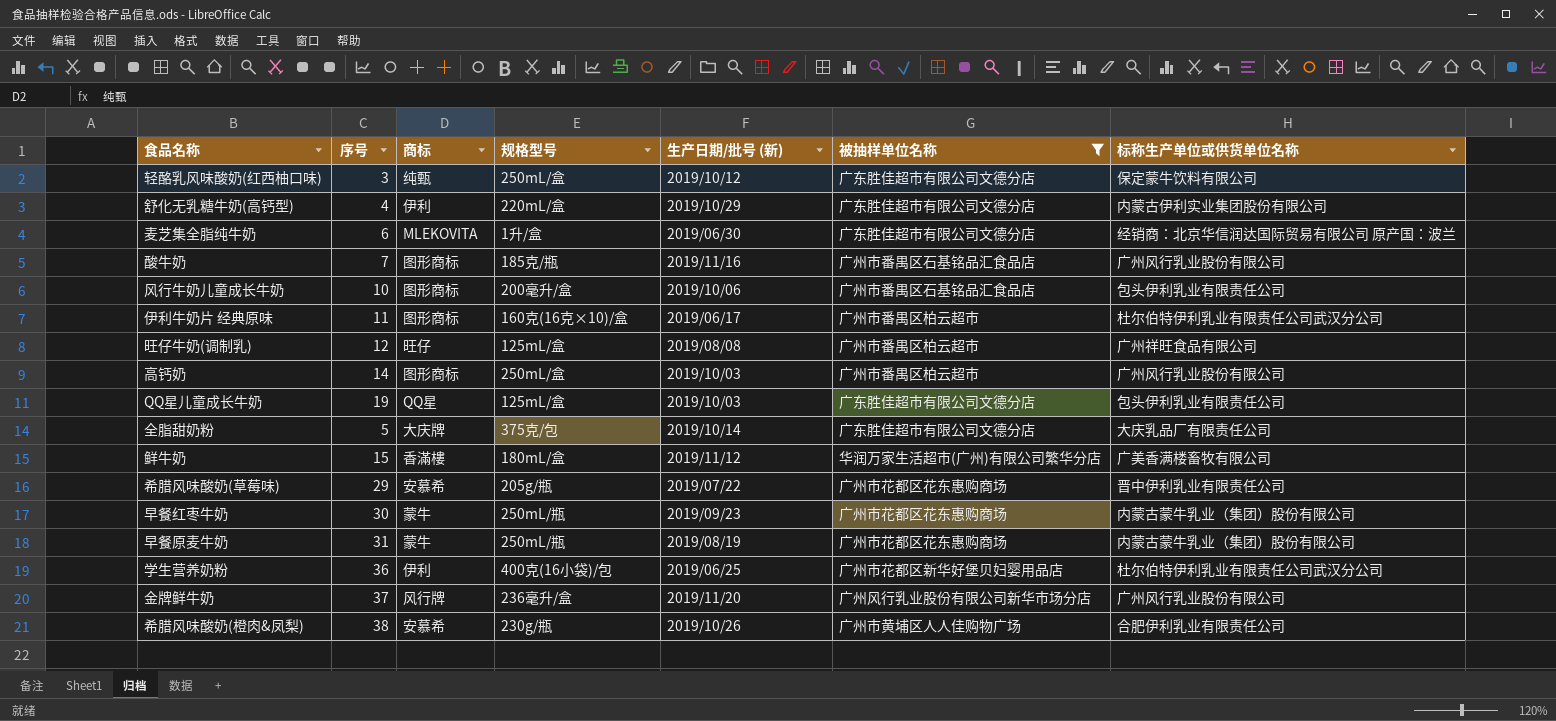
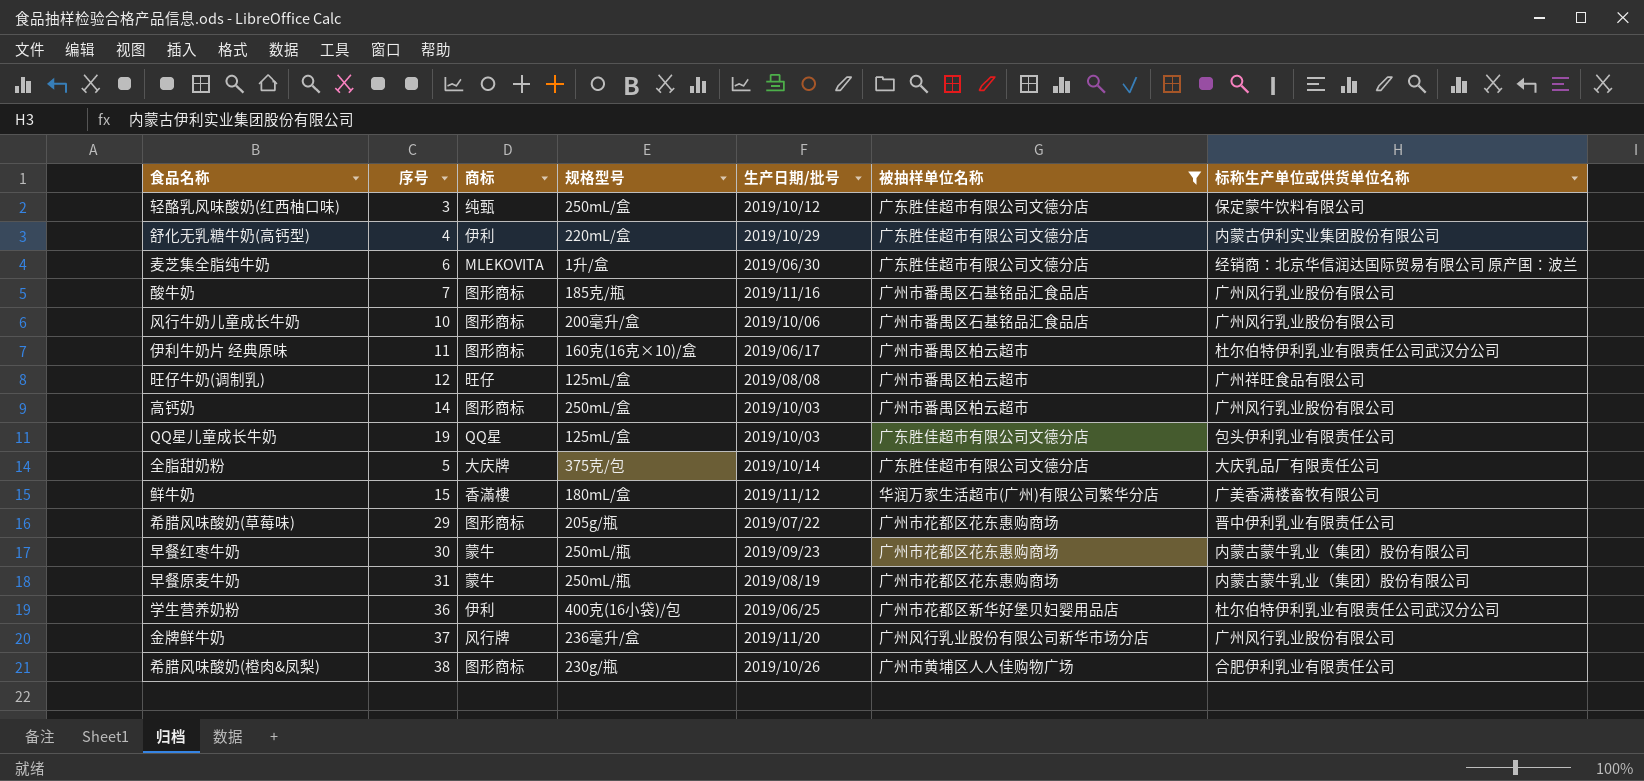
column name: 生产日期/批号 (新) -> 生产日期/批号
风行牛奶儿童成长牛奶 | 标称生产单位或供货单位名称: 包头伊利乳业有限责任公司 -> 广州风行乳业股份有限公司
希腊风味酸奶(草莓味) | 商标: 安慕希 -> 图形商标
希腊风味酸奶(橙肉&凤梨) | 商标: 安慕希 -> 图形商标

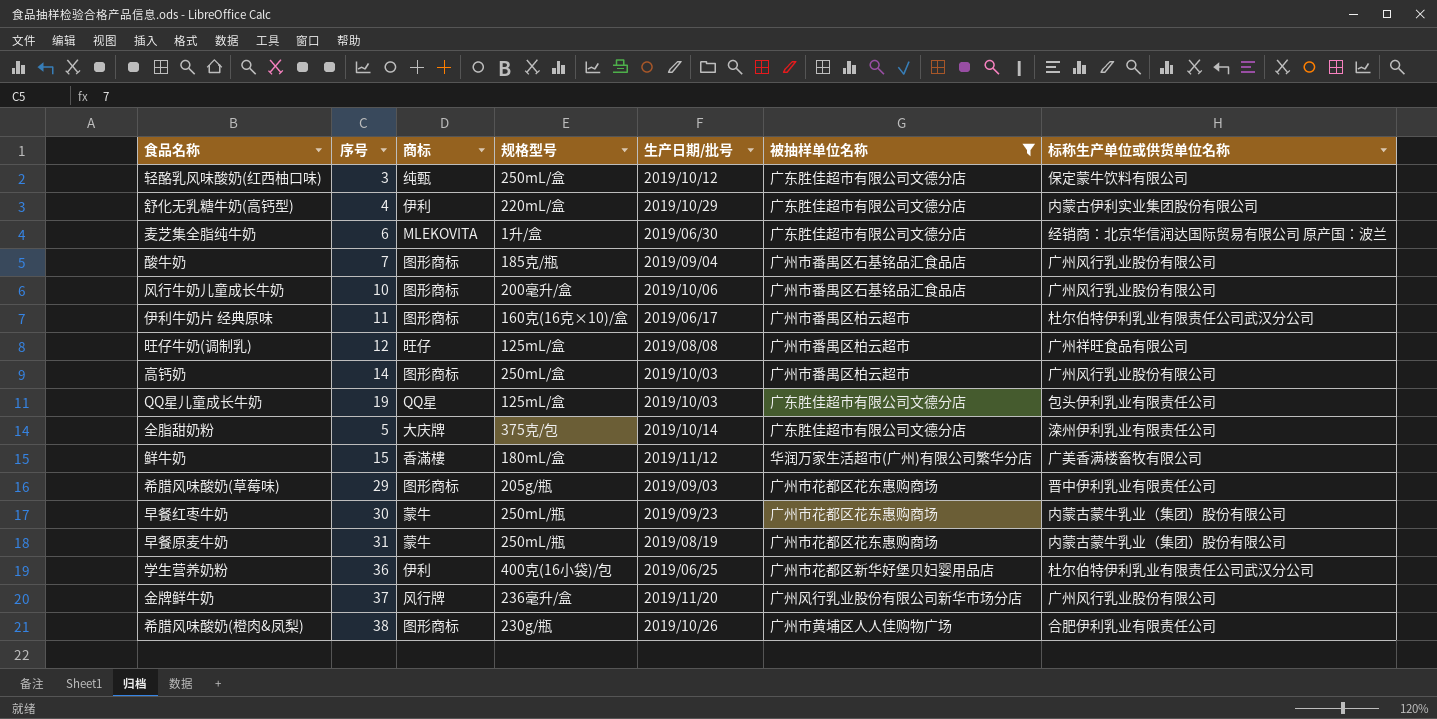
酸牛奶 | 生产日期/批号: 2019/11/16 -> 2019/09/04
全脂甜奶粉 | 标称生产单位或供货单位名称: 大庆乳品厂有限责任公司 -> 滦州伊利乳业有限责任公司
希腊风味酸奶(草莓味) | 生产日期/批号: 2019/07/22 -> 2019/09/03

